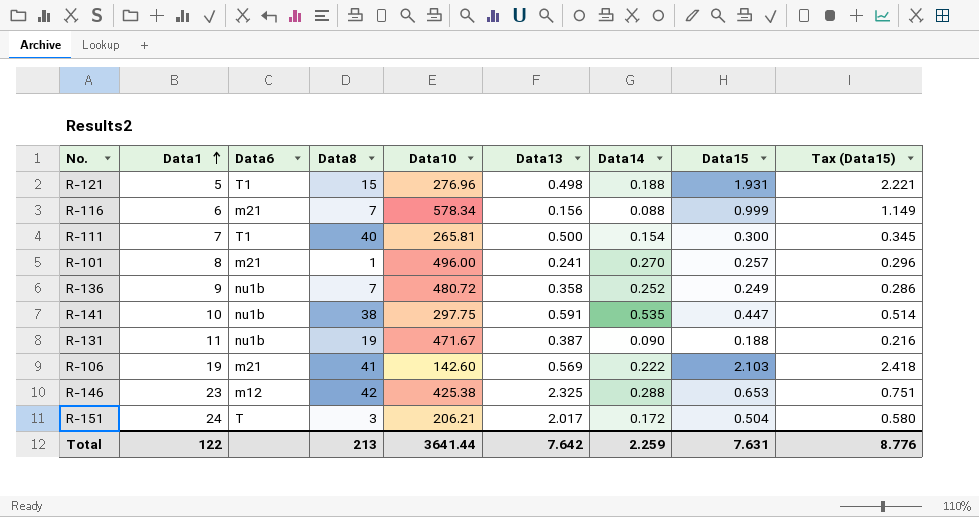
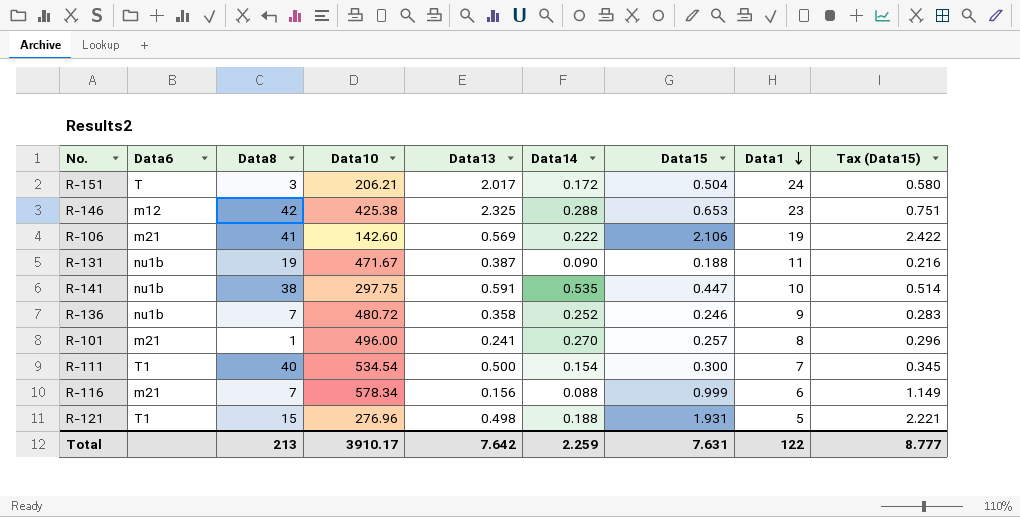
row order: Data1 ascending -> Data1 descending
column Data1 | position: 2 -> 8
R-106 | Data15: 2.103 -> 2.106
R-106 | Tax (Data15): 2.418 -> 2.422
R-136 | Data15: 0.249 -> 0.246
R-136 | Tax (Data15): 0.286 -> 0.283
R-111 | Data10: 265.81 -> 534.54
Total | Data10: 3641.44 -> 3910.17
Total | Tax (Data15): 8.776 -> 8.777

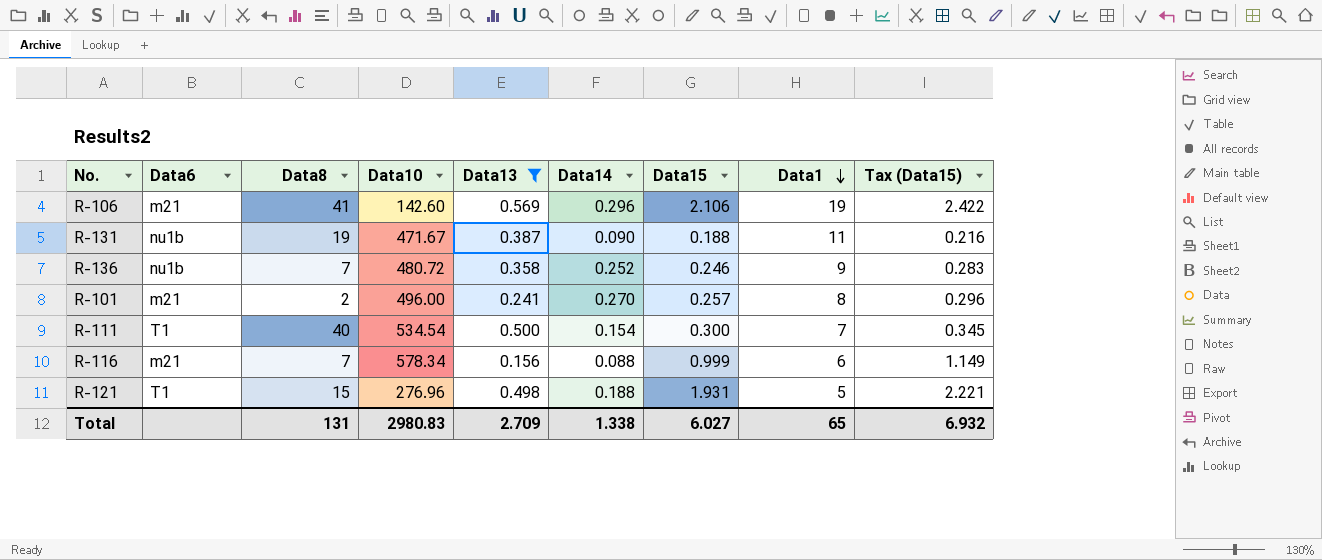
filter: none -> Data13 <= 0.569
R-106 | Data14: 0.222 -> 0.296
R-101 | Data8: 1 -> 2
Total | Data8: 213 -> 131
Total | Data10: 3910.17 -> 2980.83
Total | Data13: 7.642 -> 2.709
Total | Data14: 2.259 -> 1.338
Total | Data15: 7.631 -> 6.027
Total | Data1: 122 -> 65
Total | Tax (Data15): 8.777 -> 6.932

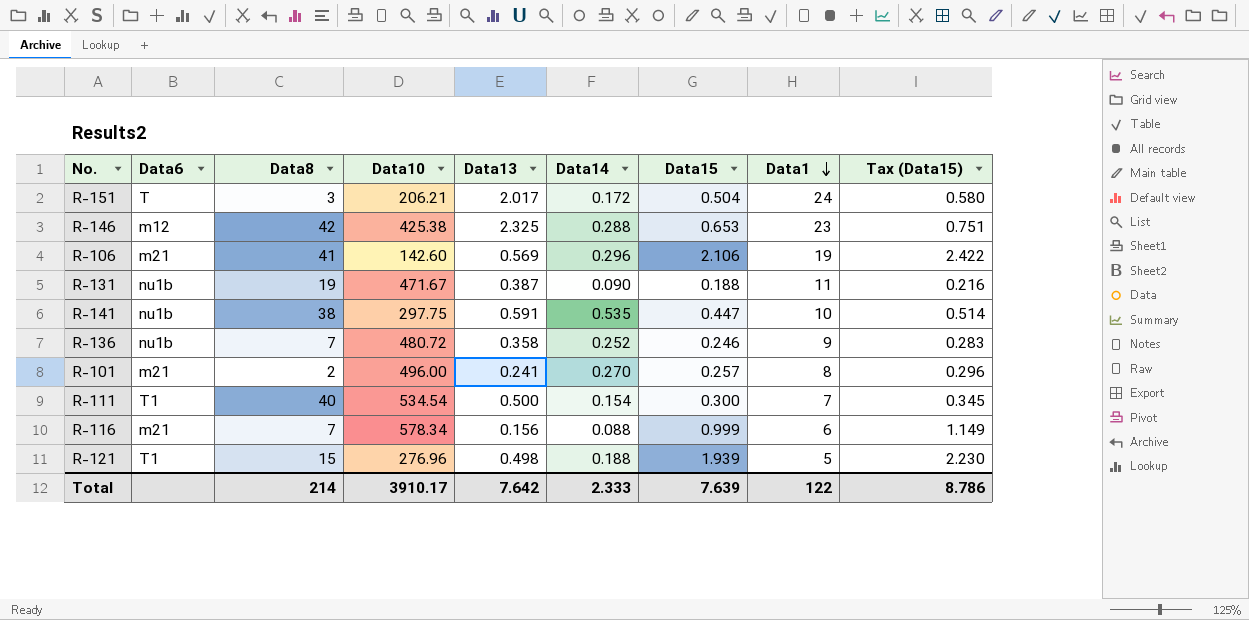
filter: Data13 <= 0.569 -> none
R-121 | Data15: 1.931 -> 1.939
R-121 | Tax (Data15): 2.221 -> 2.230
Total | Data8: 131 -> 214
Total | Data10: 2980.83 -> 3910.17
Total | Data13: 2.709 -> 7.642
Total | Data14: 1.338 -> 2.333
Total | Data15: 6.027 -> 7.639
Total | Data1: 65 -> 122
Total | Tax (Data15): 6.932 -> 8.786

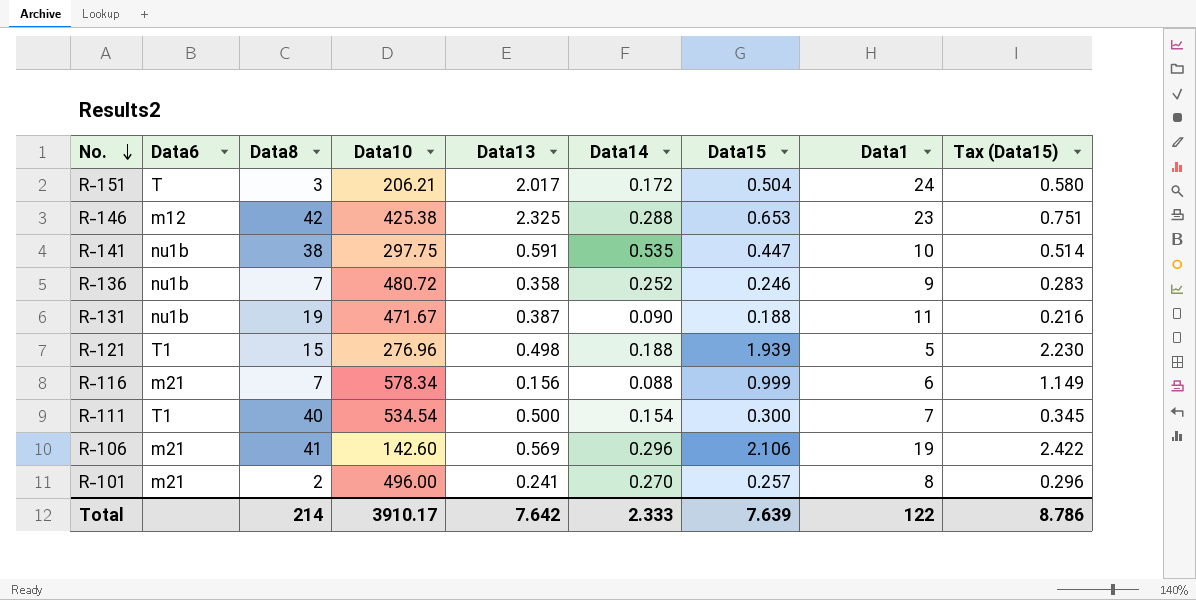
row order: Data1 descending -> No. descending

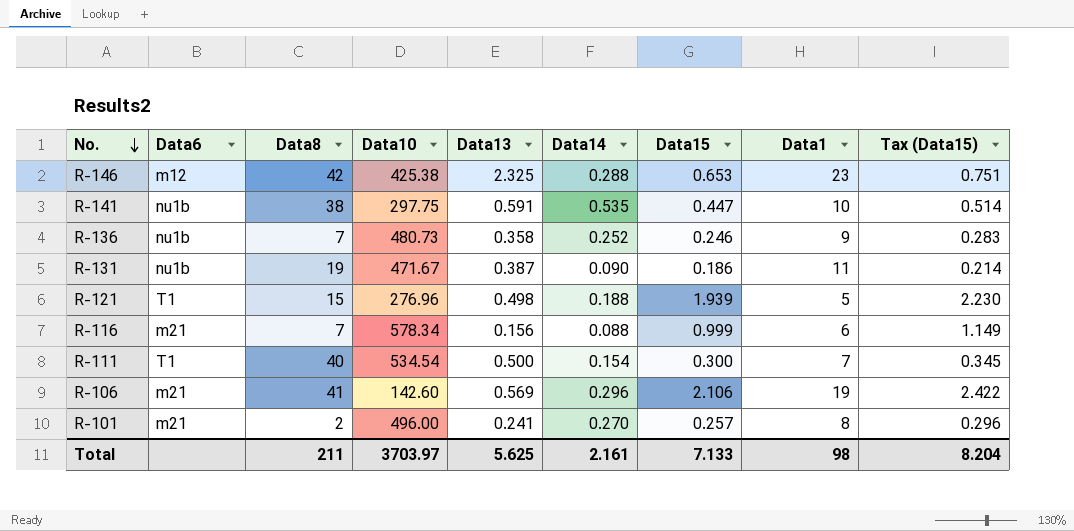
row R-151: T | 3 | 206.21 | 2.017 | 0.172 | 0.504 | 24 | 0.580 -> none
R-136 | Data10: 480.72 -> 480.73
R-131 | Data15: 0.188 -> 0.186
R-131 | Tax (Data15): 0.216 -> 0.214
Total | Data8: 214 -> 211
Total | Data10: 3910.17 -> 3703.97
Total | Data13: 7.642 -> 5.625
Total | Data14: 2.333 -> 2.161
Total | Data15: 7.639 -> 7.133
Total | Data1: 122 -> 98
Total | Tax (Data15): 8.786 -> 8.204

